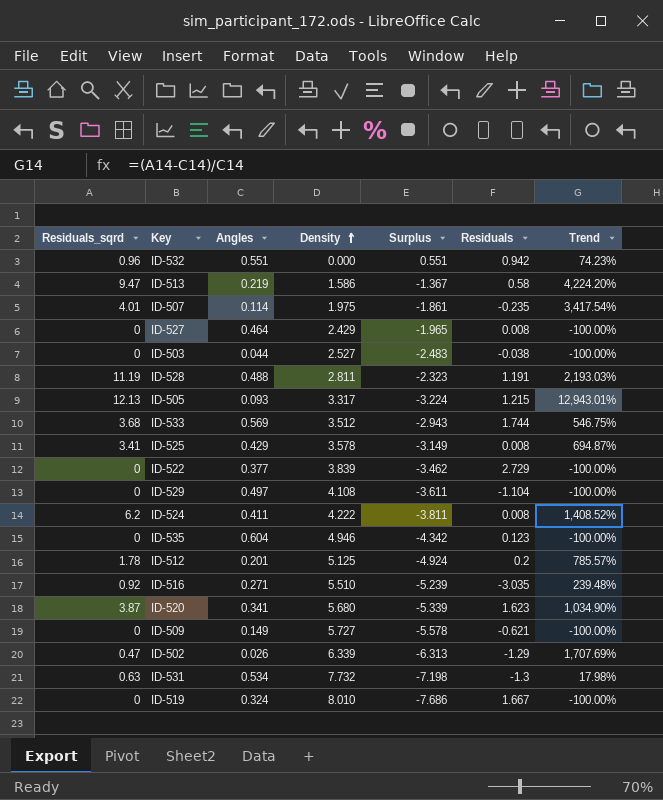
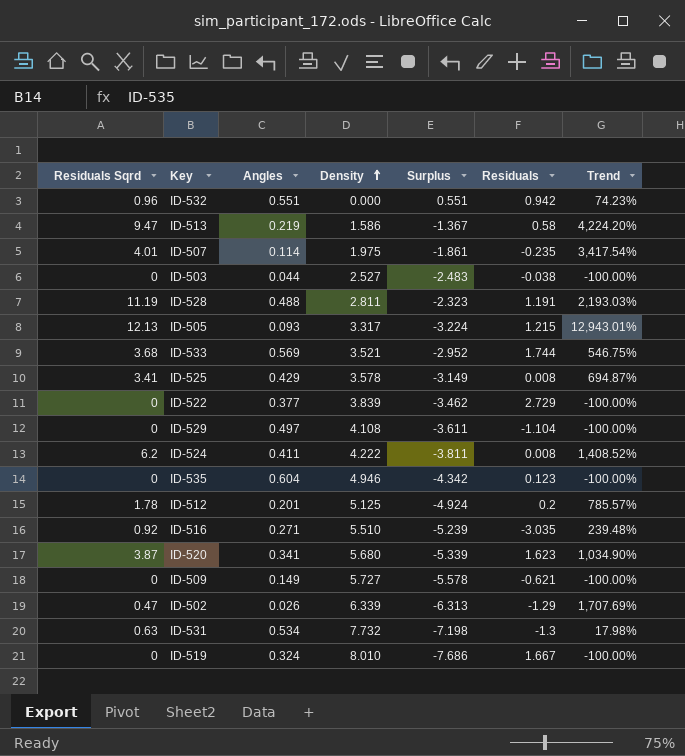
column name: Residuals_sqrd -> Residuals Sqrd
row ID-527: 0 | 0.464 | 2.429 | -1.965 | 0.008 | -100.00% -> none
ID-533 | Density: 3.512 -> 3.521
ID-533 | Surplus: -2.943 -> -2.952

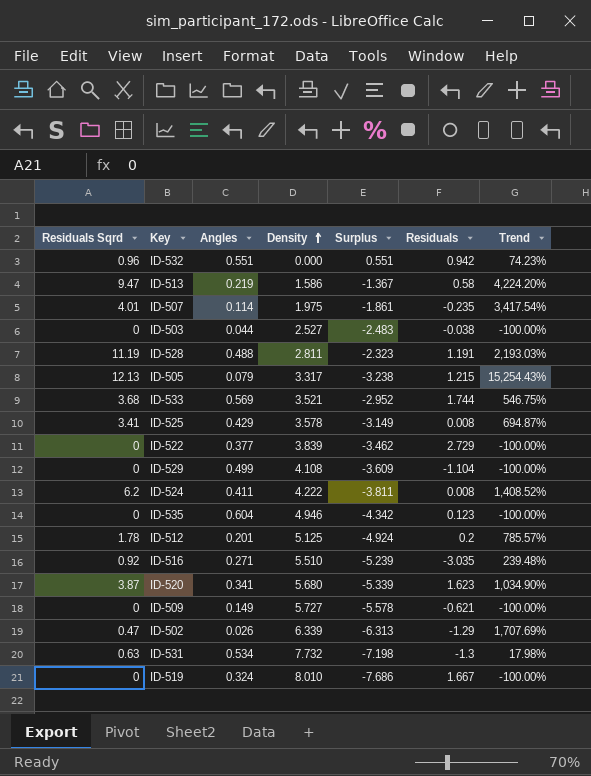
ID-505 | Angles: 0.093 -> 0.079
ID-505 | Surplus: -3.224 -> -3.238
ID-505 | Trend: 12,943.01% -> 15,254.43%
ID-529 | Angles: 0.497 -> 0.499
ID-529 | Surplus: -3.611 -> -3.609

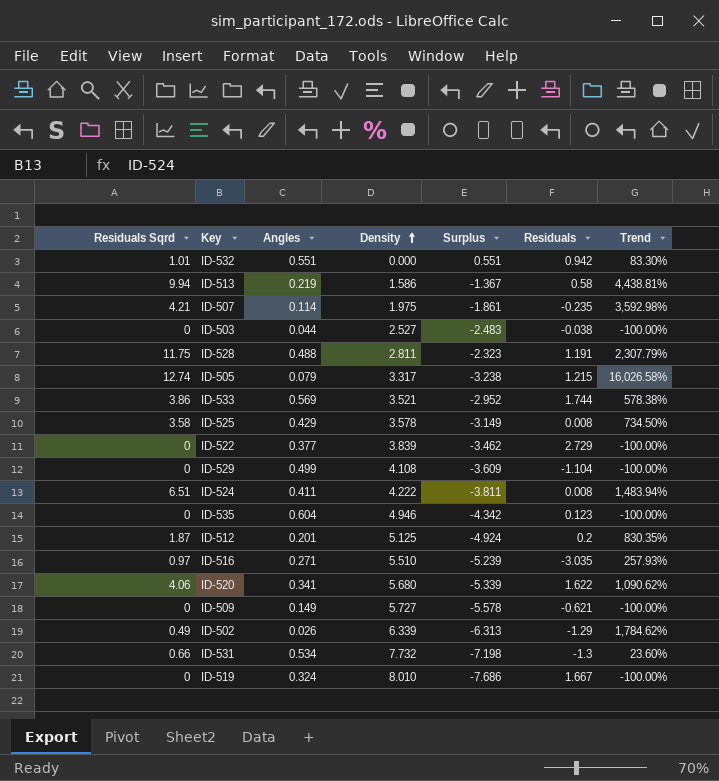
ID-532 | Residuals Sqrd: 0.96 -> 1.01
ID-532 | Trend: 74.23% -> 83.30%
ID-513 | Residuals Sqrd: 9.47 -> 9.94
ID-513 | Trend: 4,224.20% -> 4,438.81%
ID-507 | Residuals Sqrd: 4.01 -> 4.21
ID-507 | Trend: 3,417.54% -> 3,592.98%
ID-528 | Residuals Sqrd: 11.19 -> 11.75
ID-528 | Trend: 2,193.03% -> 2,307.79%
ID-505 | Residuals Sqrd: 12.13 -> 12.74
ID-505 | Trend: 15,254.43% -> 16,026.58%
ID-533 | Residuals Sqrd: 3.68 -> 3.86
ID-533 | Trend: 546.75% -> 578.38%
ID-525 | Residuals Sqrd: 3.41 -> 3.58
ID-525 | Trend: 694.87% -> 734.50%
ID-524 | Residuals Sqrd: 6.2 -> 6.51
ID-524 | Trend: 1,408.52% -> 1,483.94%
ID-512 | Residuals Sqrd: 1.78 -> 1.87
ID-512 | Trend: 785.57% -> 830.35%
ID-516 | Residuals Sqrd: 0.92 -> 0.97
ID-516 | Trend: 239.48% -> 257.93%
ID-520 | Residuals Sqrd: 3.87 -> 4.06
ID-520 | Residuals: 1.623 -> 1.622
ID-520 | Trend: 1,034.90% -> 1,090.62%
ID-502 | Residuals Sqrd: 0.47 -> 0.49
ID-502 | Trend: 1,707.69% -> 1,784.62%
ID-531 | Residuals Sqrd: 0.63 -> 0.66
ID-531 | Trend: 17.98% -> 23.60%

